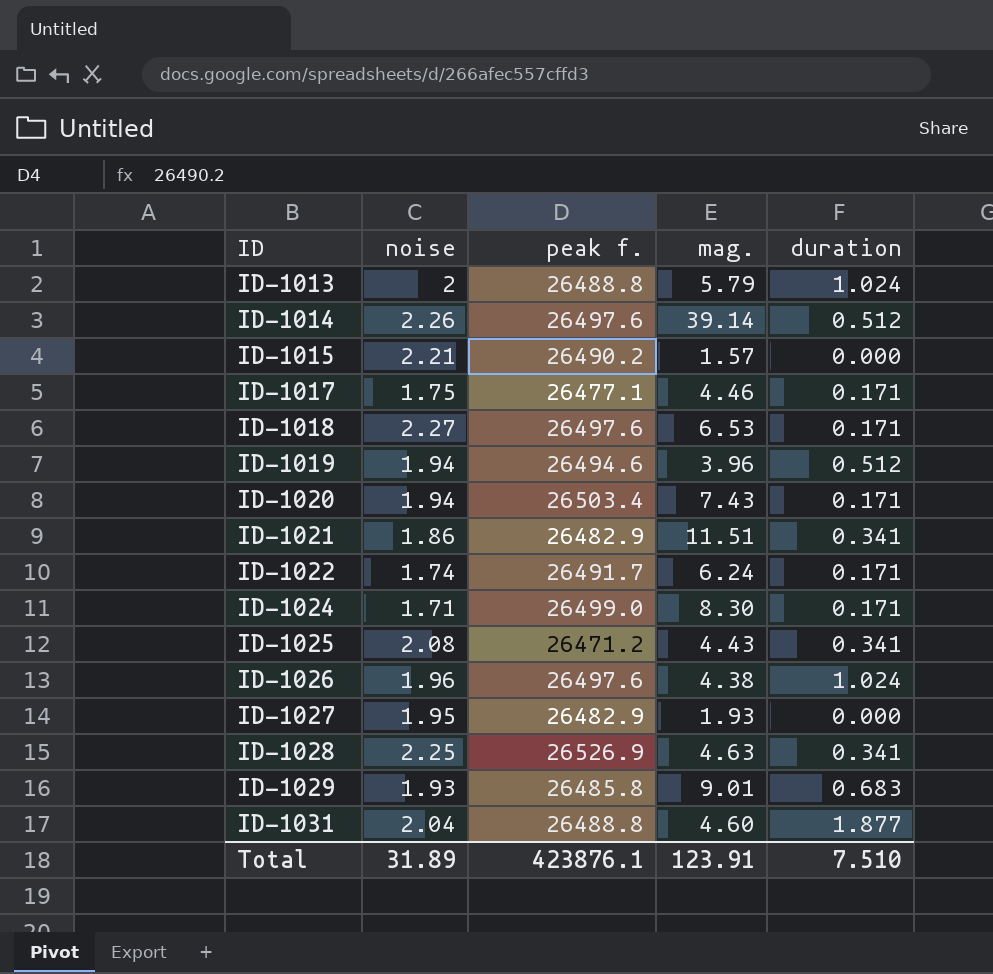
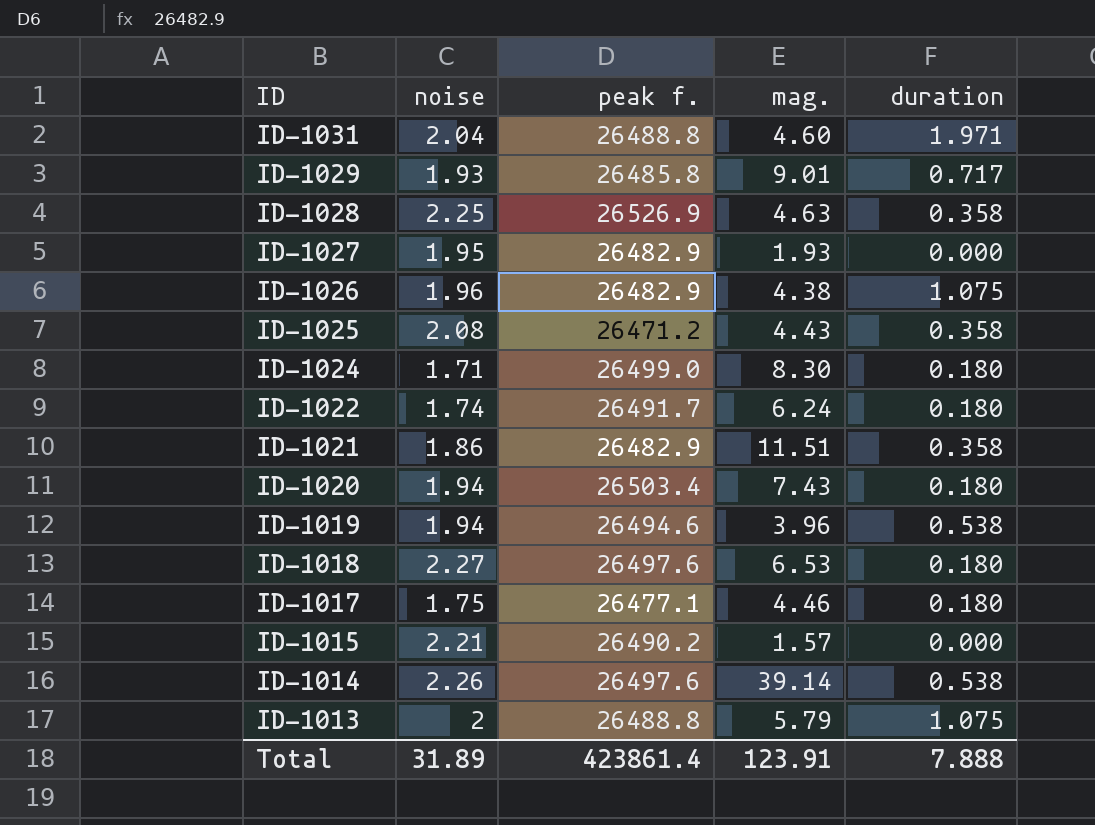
row order: ID ascending -> ID descending
ID-1031 | duration: 1.877 -> 1.971
ID-1029 | duration: 0.683 -> 0.717
ID-1028 | duration: 0.341 -> 0.358
ID-1026 | peak f.: 26497.6 -> 26482.9
ID-1026 | duration: 1.024 -> 1.075
ID-1025 | duration: 0.341 -> 0.358
ID-1024 | duration: 0.171 -> 0.180
ID-1022 | duration: 0.171 -> 0.180
ID-1021 | duration: 0.341 -> 0.358
ID-1020 | duration: 0.171 -> 0.180
ID-1019 | duration: 0.512 -> 0.538
ID-1018 | duration: 0.171 -> 0.180
ID-1017 | duration: 0.171 -> 0.180
ID-1014 | duration: 0.512 -> 0.538
ID-1013 | duration: 1.024 -> 1.075
Total | peak f.: 423876.1 -> 423861.4
Total | duration: 7.510 -> 7.888

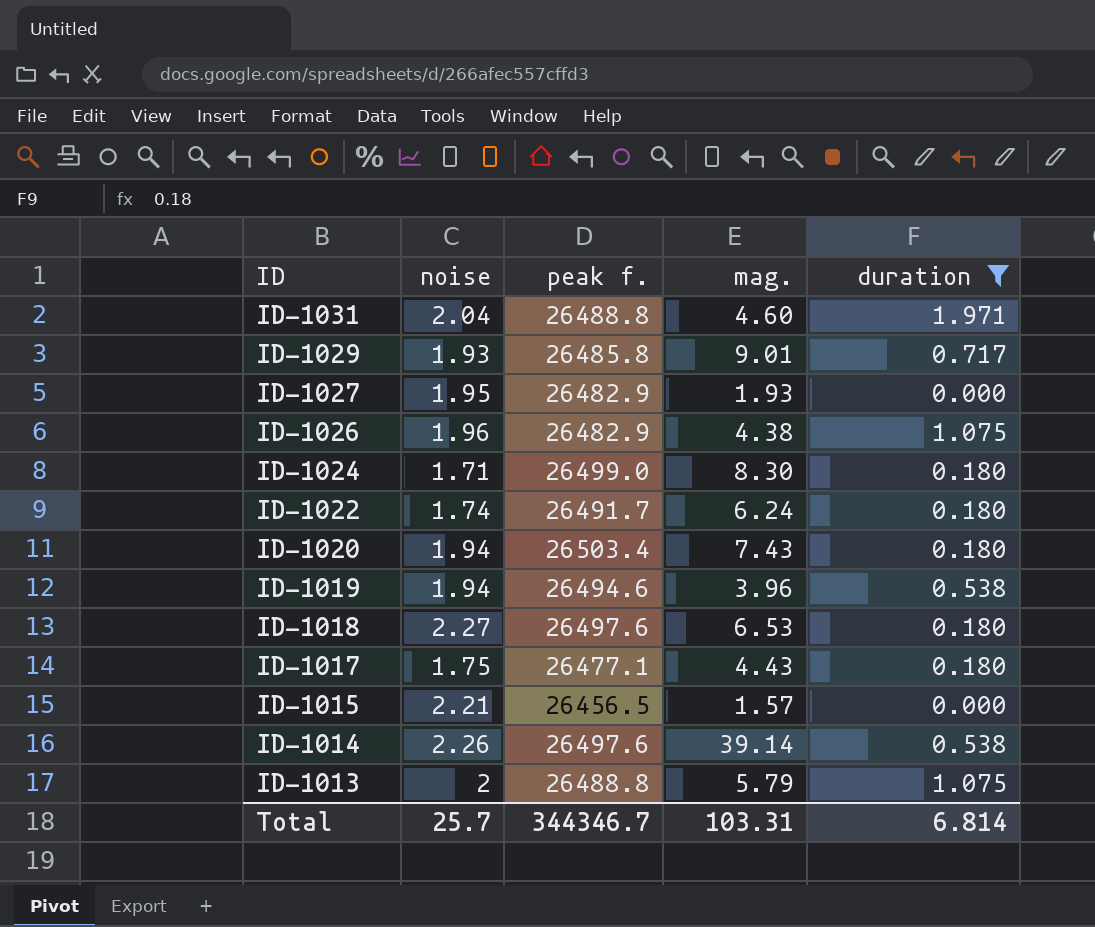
filter: none -> duration != 0.358
ID-1017 | mag.: 4.46 -> 4.43
ID-1015 | peak f.: 26490.2 -> 26456.5
Total | noise: 31.89 -> 25.7
Total | peak f.: 423861.4 -> 344346.7
Total | mag.: 123.91 -> 103.31
Total | duration: 7.888 -> 6.814

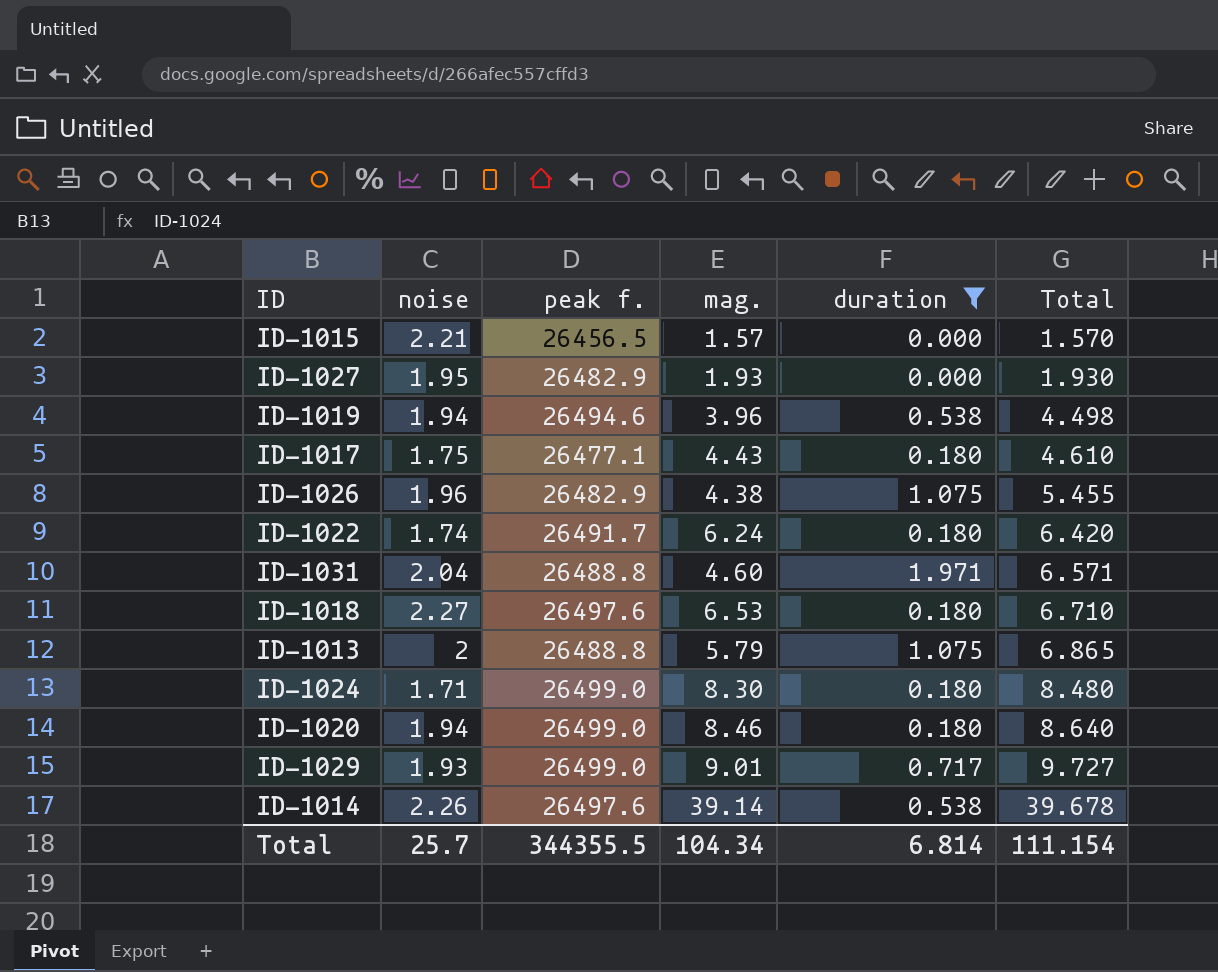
row order: ID descending -> Total ascending
column Total | formula: none -> [mag.] + [duration]
ID-1020 | peak f.: 26503.4 -> 26499.0
ID-1020 | mag.: 7.43 -> 8.46
ID-1029 | peak f.: 26485.8 -> 26499.0
Total | peak f.: 344346.7 -> 344355.5
Total | mag.: 103.31 -> 104.34

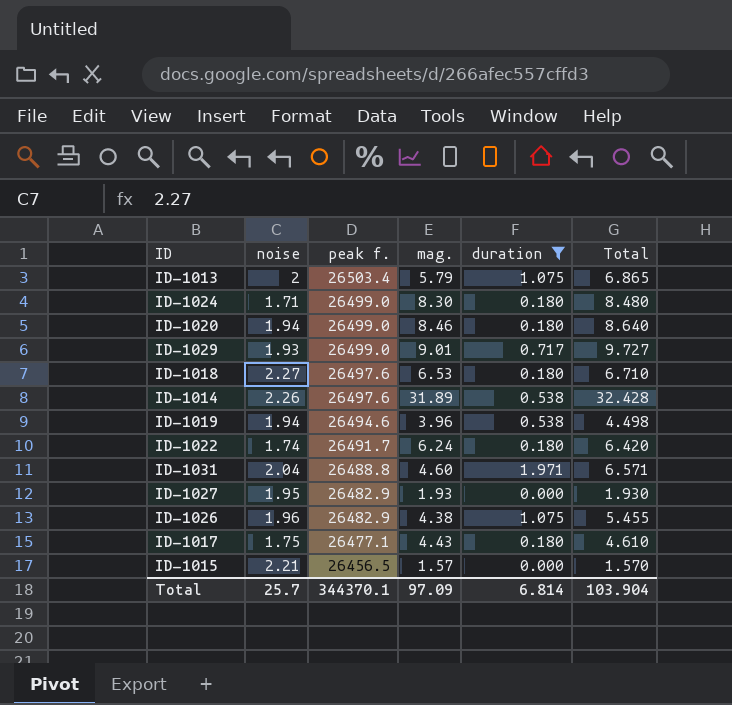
row order: Total ascending -> peak f. descending
ID-1013 | peak f.: 26488.8 -> 26503.4
ID-1014 | mag.: 39.14 -> 31.89
ID-1014 | Total: 39.678 -> 32.428
Total | peak f.: 344355.5 -> 344370.1
Total | mag.: 104.34 -> 97.09
Total | Total: 111.154 -> 103.904

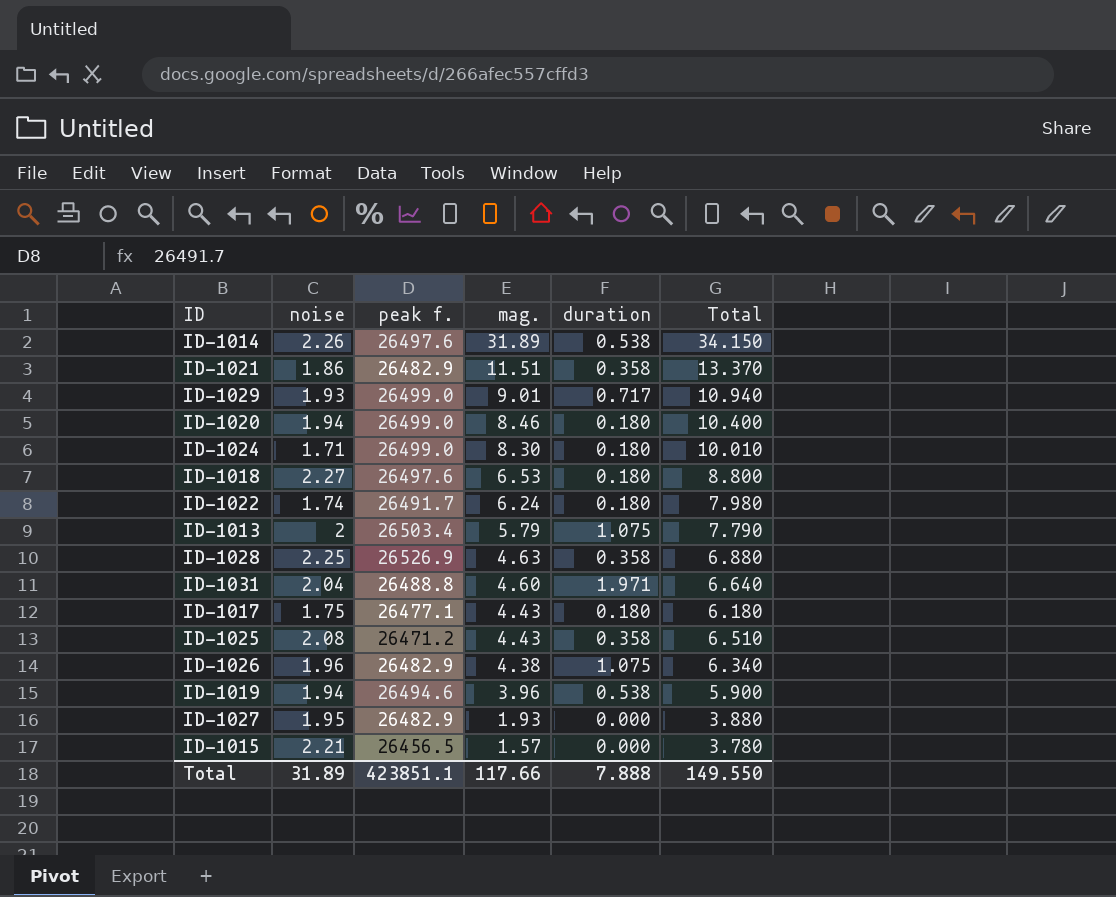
filter: duration != 0.358 -> none
row order: peak f. descending -> mag. descending
column Total | formula: [mag.] + [duration] -> [noise] + [mag.]
Total | noise: 25.7 -> 31.89
Total | peak f.: 344370.1 -> 423851.1
Total | mag.: 97.09 -> 117.66
Total | duration: 6.814 -> 7.888
Total | Total: 103.904 -> 149.550

